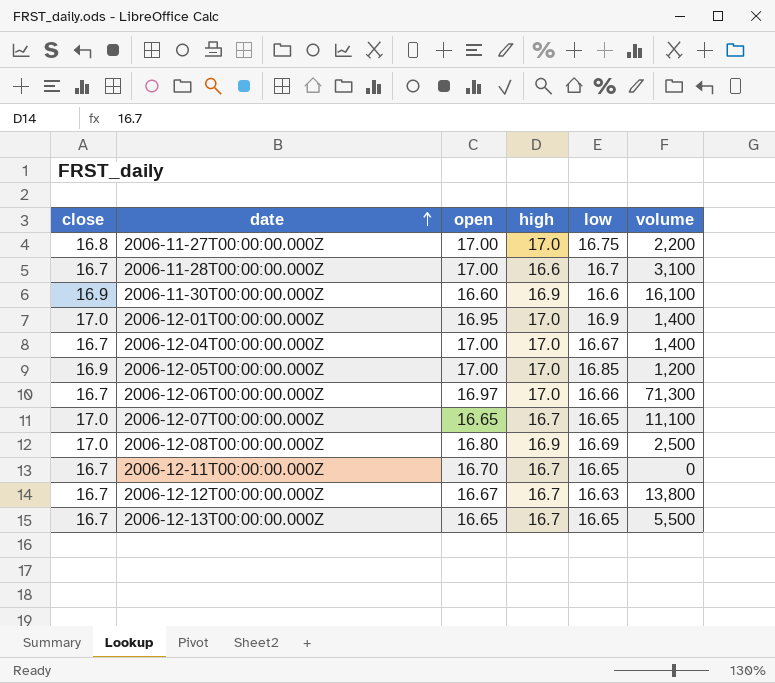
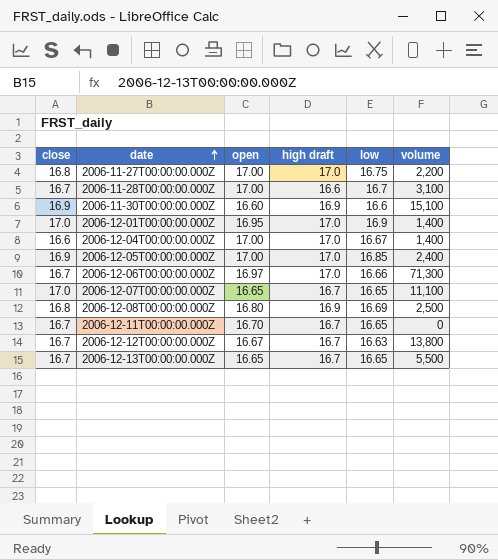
column name: high -> high draft
2006-11-30T00:00:00.000Z | volume: 16,100 -> 15,100
2006-12-04T00:00:00.000Z | close: 16.7 -> 16.6
2006-12-05T00:00:00.000Z | volume: 1,200 -> 2,400
2006-12-08T00:00:00.000Z | close: 17.0 -> 16.8

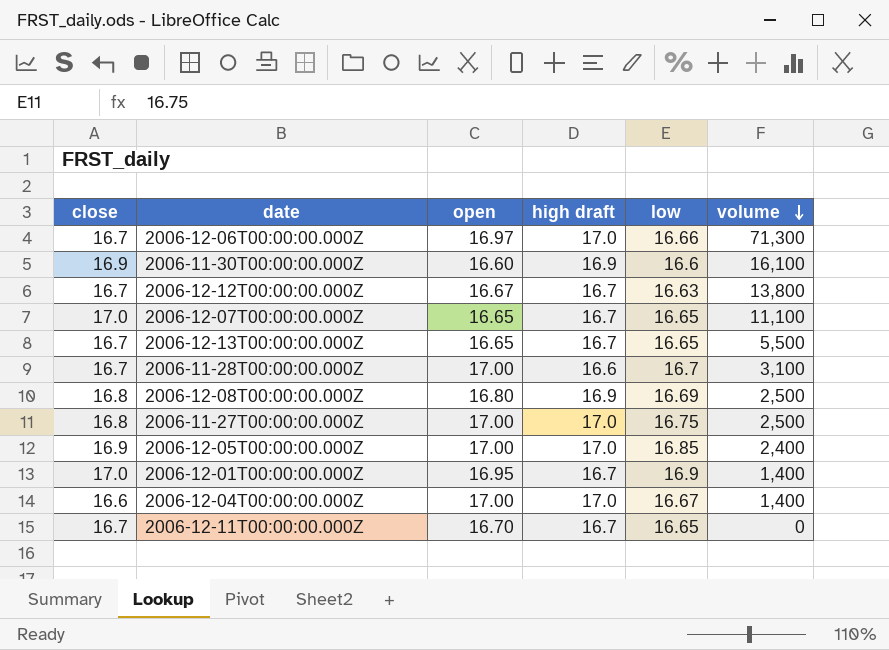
row order: date ascending -> volume descending
2006-11-30T00:00:00.000Z | volume: 15,100 -> 16,100
2006-11-27T00:00:00.000Z | volume: 2,200 -> 2,500
2006-12-01T00:00:00.000Z | high draft: 17.0 -> 16.7

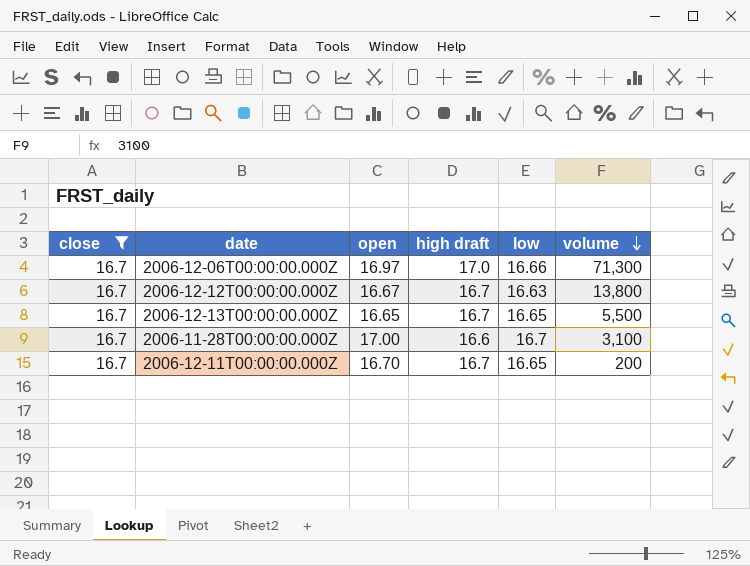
filter: none -> close = 16.7
2006-12-11T00:00:00.000Z | volume: 0 -> 200

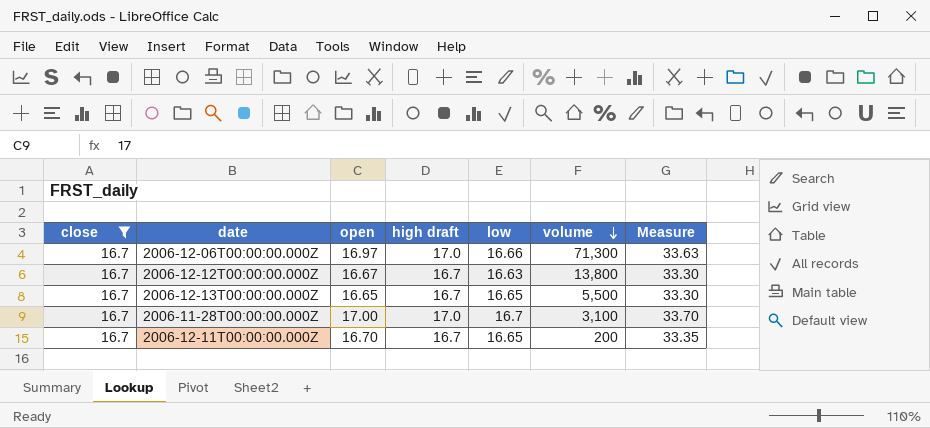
column Measure | formula: none -> [open] + [low]
2006-11-28T00:00:00.000Z | high draft: 16.6 -> 17.0

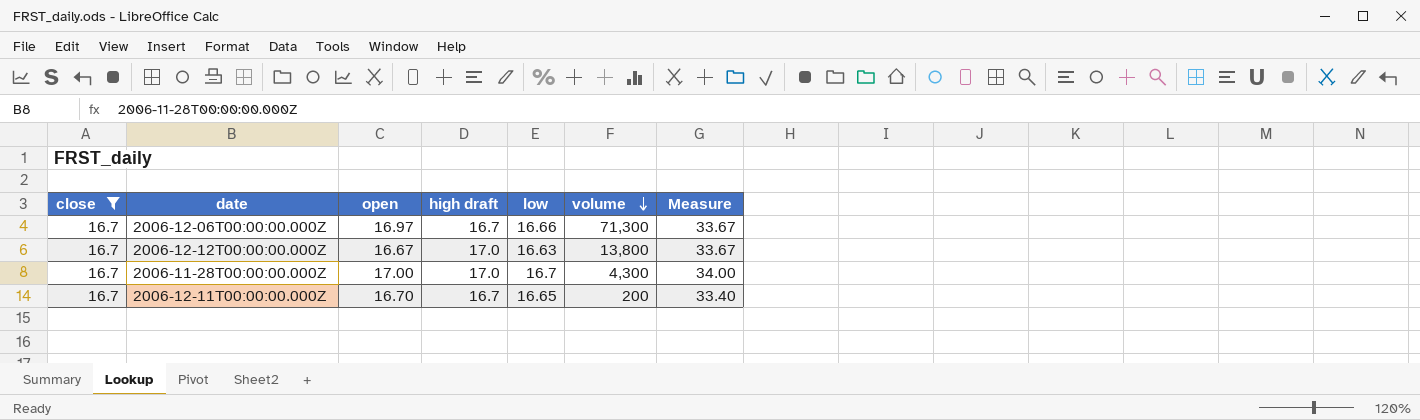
column Measure | formula: [open] + [low] -> [open] + [high draft]
row 2006-12-13T00:00:00.000Z: 16.7 | 16.65 | 16.7 | 16.65 | 5,500 | 33.30 -> none
2006-12-06T00:00:00.000Z | high draft: 17.0 -> 16.7
2006-12-12T00:00:00.000Z | high draft: 16.7 -> 17.0
2006-11-28T00:00:00.000Z | volume: 3,100 -> 4,300

